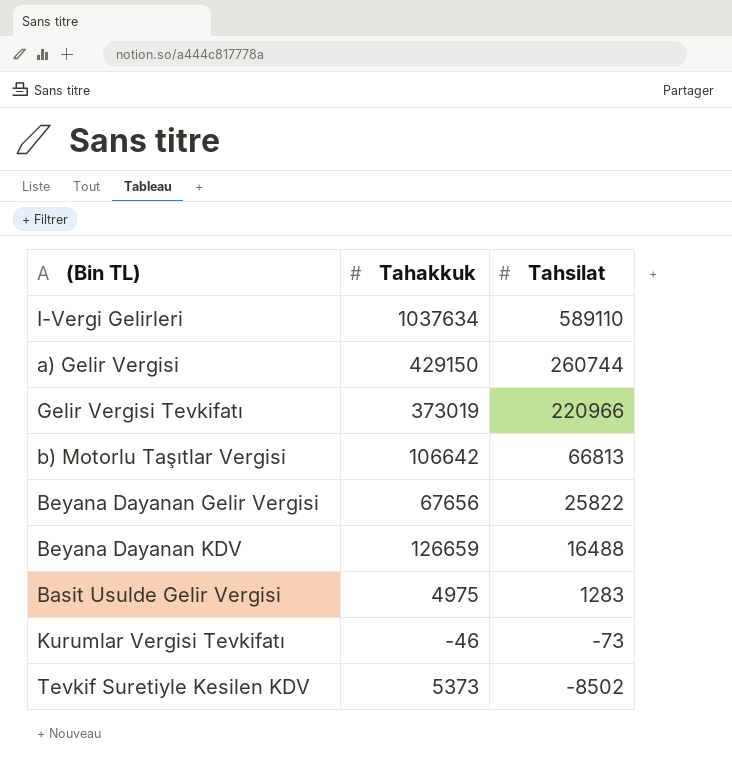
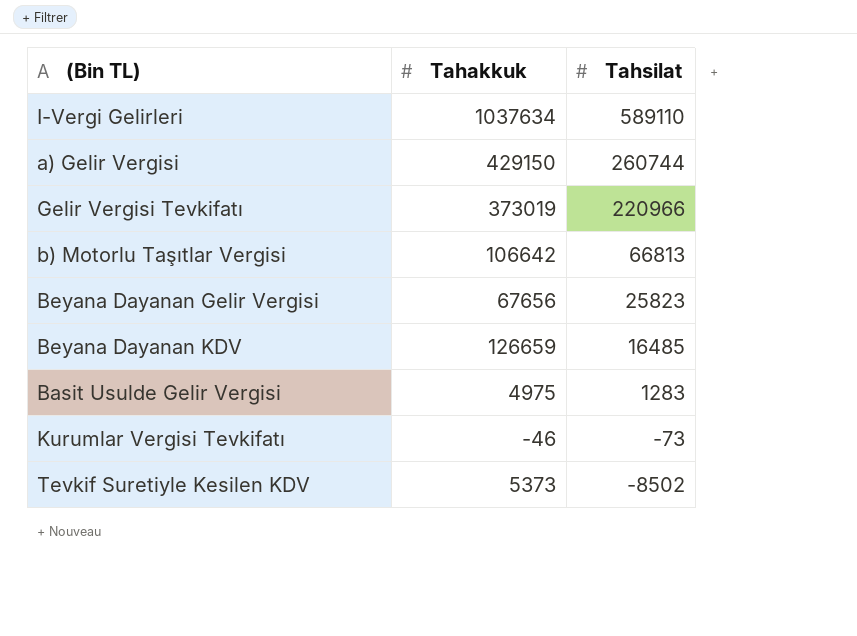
Beyana Dayanan Gelir Vergisi | Tahsilat: 25822 -> 25823
Beyana Dayanan KDV | Tahsilat: 16488 -> 16485

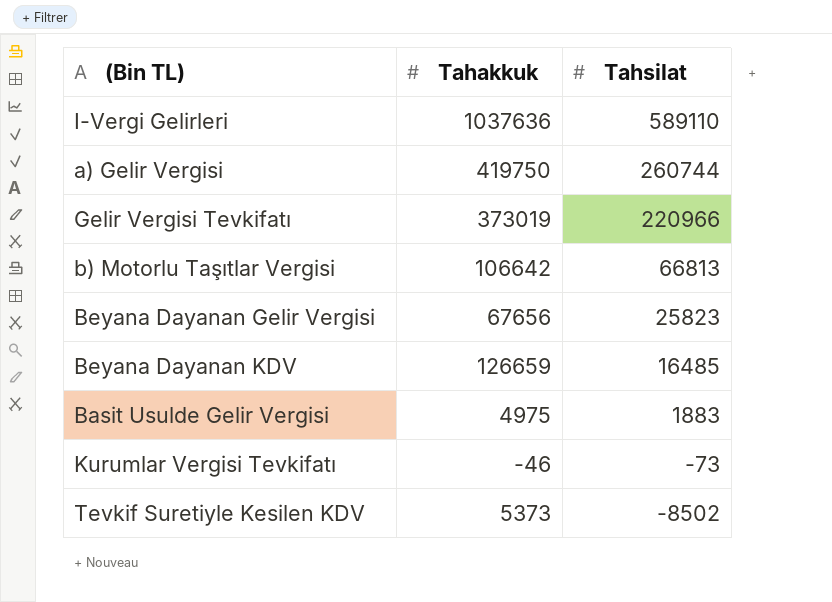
I-Vergi Gelirleri | Tahakkuk: 1037634 -> 1037636
a) Gelir Vergisi | Tahakkuk: 429150 -> 419750
Basit Usulde Gelir Vergisi | Tahsilat: 1283 -> 1883

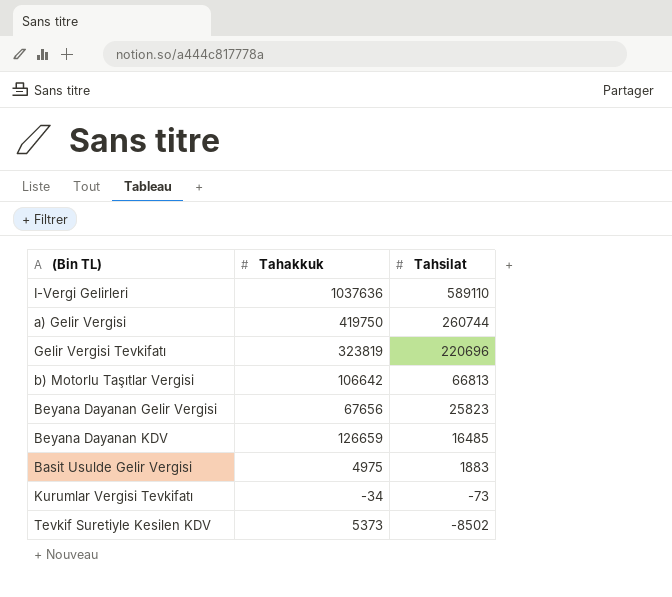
Gelir Vergisi Tevkifatı | Tahakkuk: 373019 -> 323819
Gelir Vergisi Tevkifatı | Tahsilat: 220966 -> 220696
Kurumlar Vergisi Tevkifatı | Tahakkuk: -46 -> -34

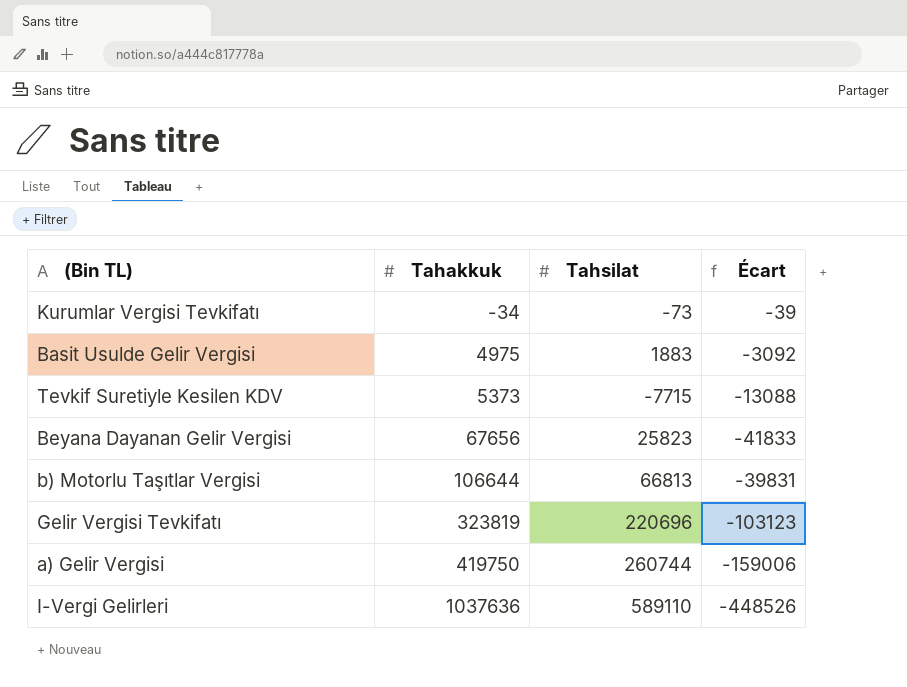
row order: Tahsilat descending -> Tahakkuk ascending
column Écart | formula: none -> [Tahsilat] - [Tahakkuk]
row Beyana Dayanan KDV: 126659 | 16485 -> none
Tevkif Suretiyle Kesilen KDV | Tahsilat: -8502 -> -7715
b) Motorlu Taşıtlar Vergisi | Tahakkuk: 106642 -> 106644

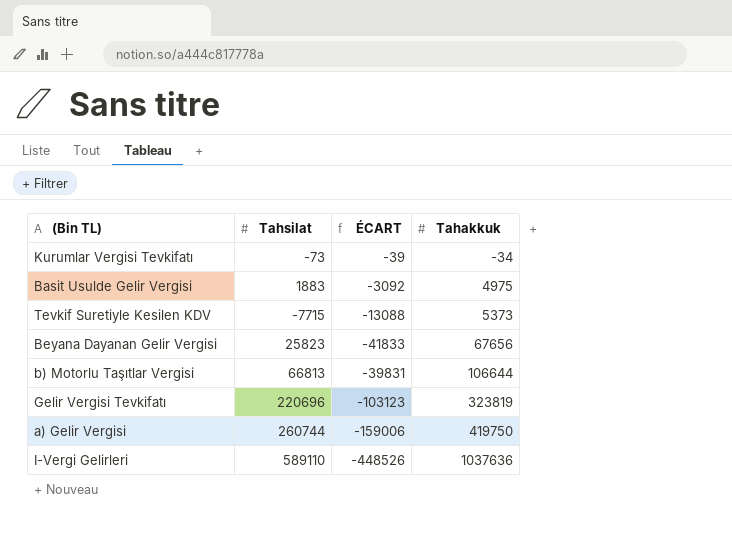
column name: Écart -> ÉCART
column Tahakkuk | position: 2 -> 4

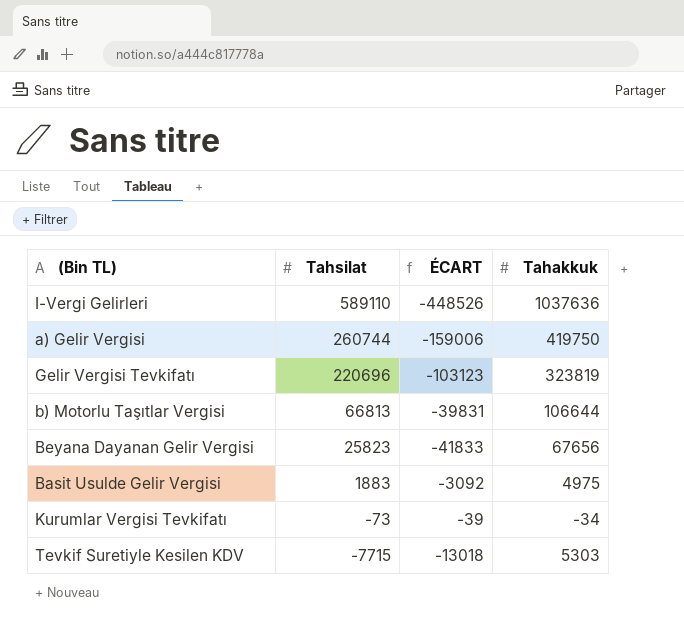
row order: Tahakkuk ascending -> Tahsilat descending
Tevkif Suretiyle Kesilen KDV | ÉCART: -13088 -> -13018
Tevkif Suretiyle Kesilen KDV | Tahakkuk: 5373 -> 5303

